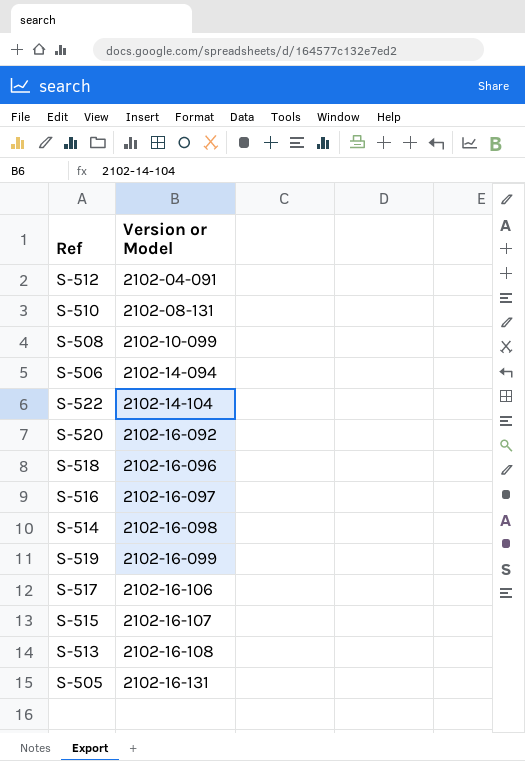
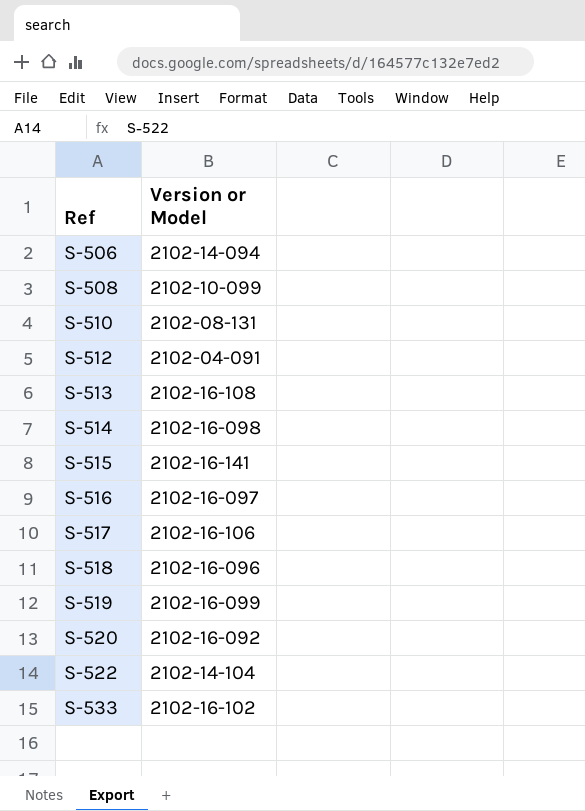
row order: Version or Model ascending -> Ref ascending
row S-505: 2102-16-131 -> none
S-515 | Version or Model: 2102-16-107 -> 2102-16-141
row S-533: none -> 2102-16-102

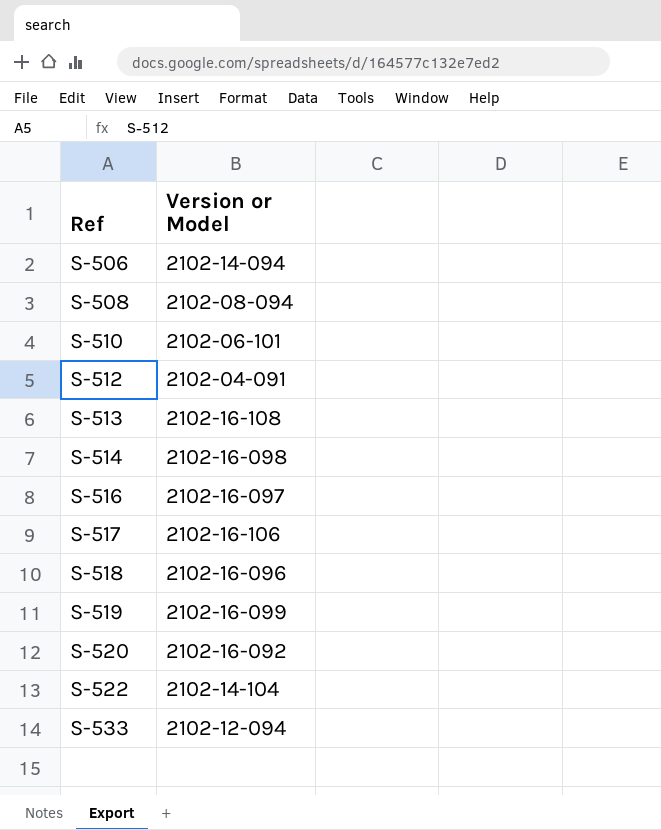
row S-515: 2102-16-141 -> none
S-508 | Version or Model: 2102-10-099 -> 2102-08-094
S-510 | Version or Model: 2102-08-131 -> 2102-06-101
S-533 | Version or Model: 2102-16-102 -> 2102-12-094

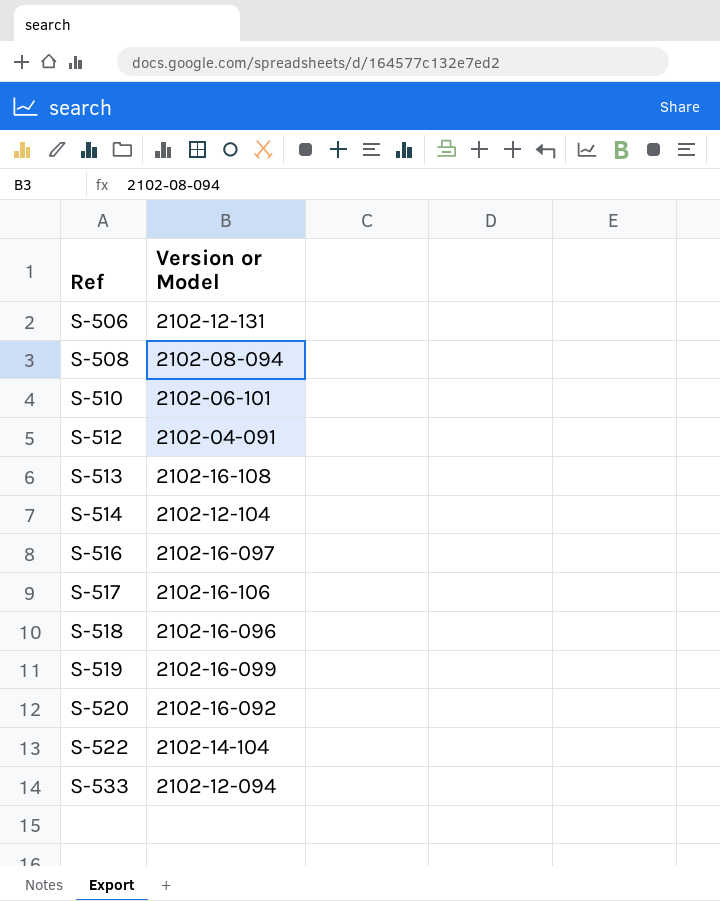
S-506 | Version or Model: 2102-14-094 -> 2102-12-131
S-514 | Version or Model: 2102-16-098 -> 2102-12-104

